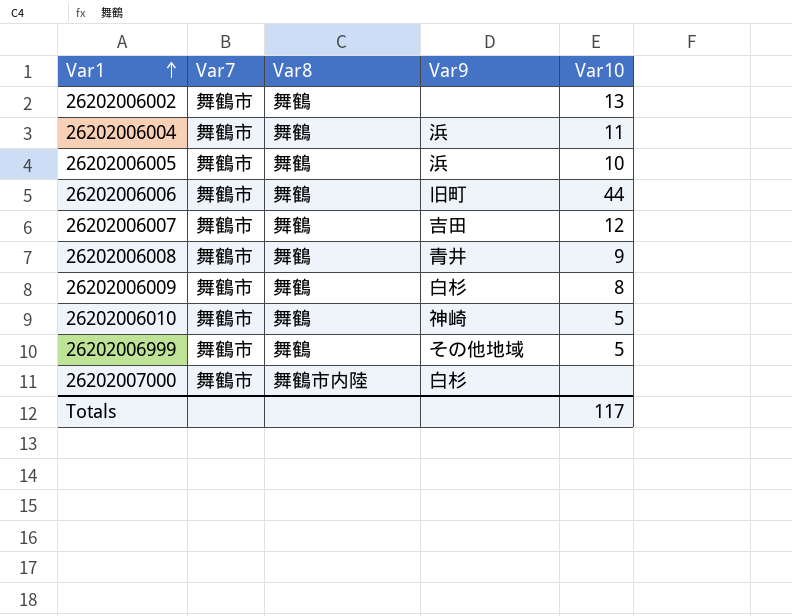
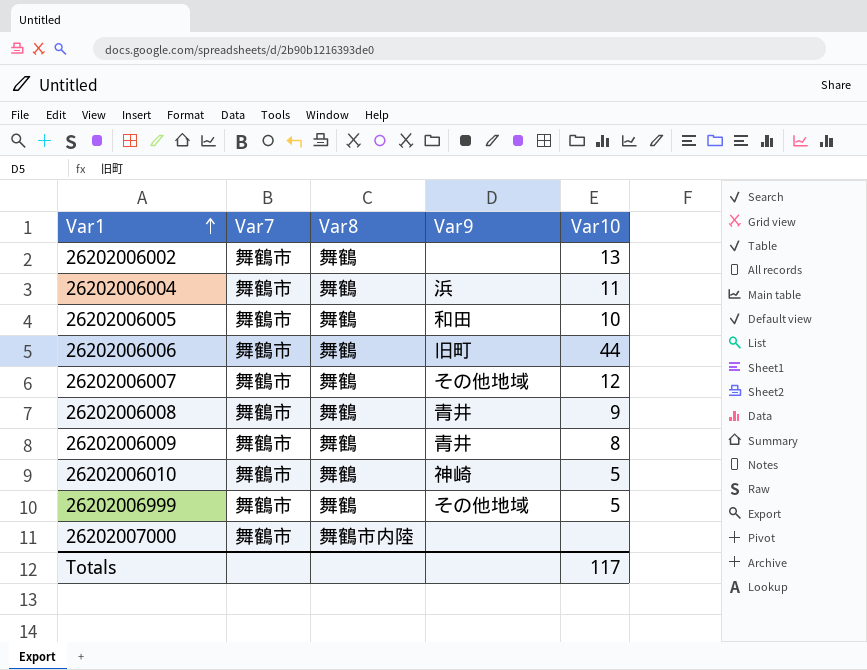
26202006005 | Var9: 浜 -> 和田
26202006007 | Var9: 吉田 -> その他地域
26202006009 | Var9: 白杉 -> 青井
26202007000 | Var9: 白杉 -> none

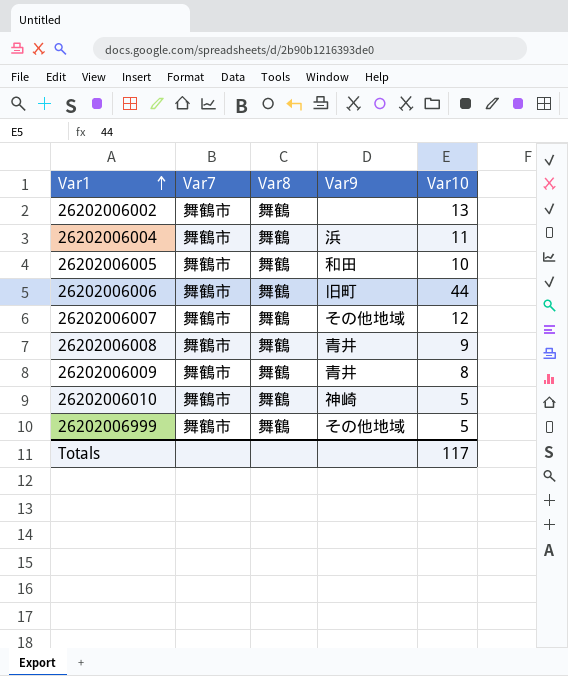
row 26202007000: 舞鶴市 | 舞鶴市内陸 | none | none -> none

